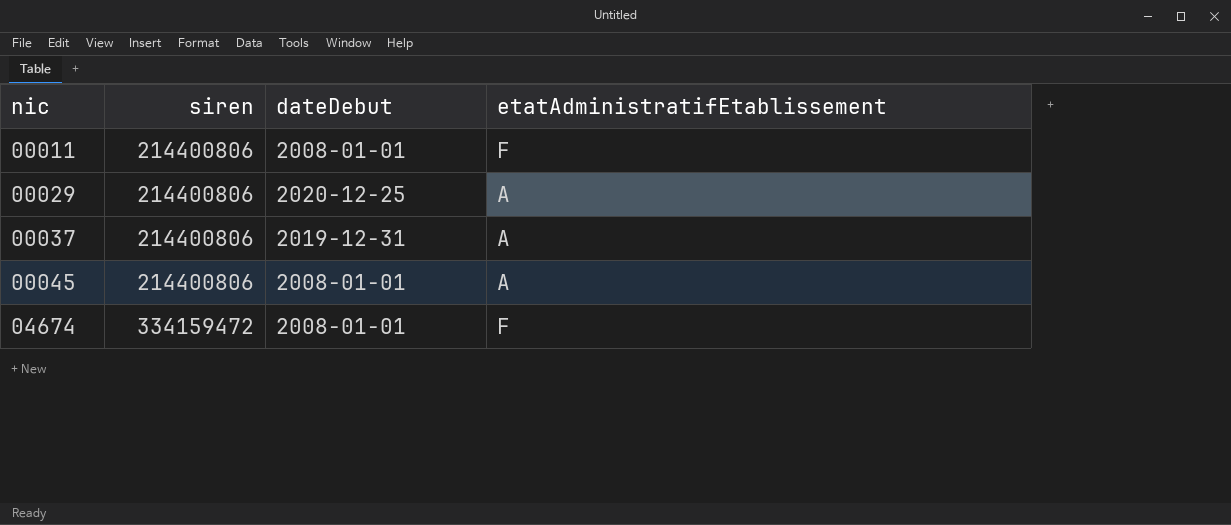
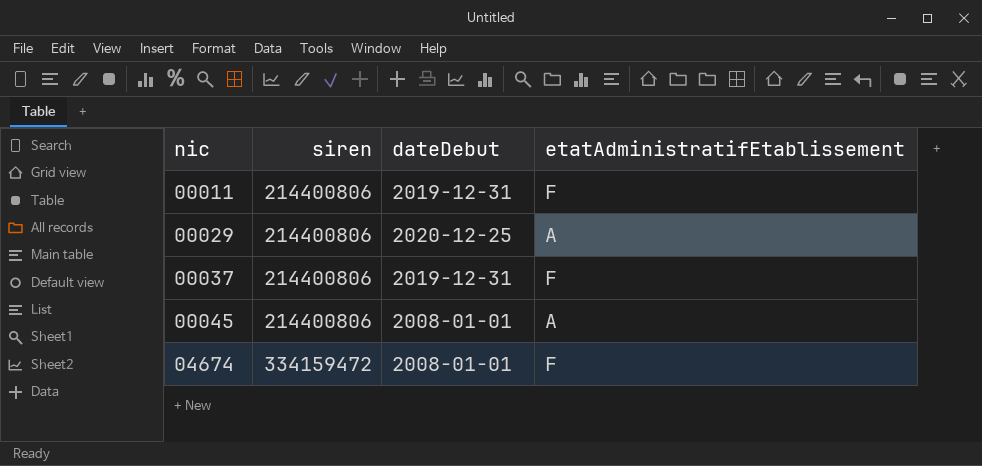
00011 | dateDebut: 2008-01-01 -> 2019-12-31
00037 | etatAdministratifEtablissement: A -> F

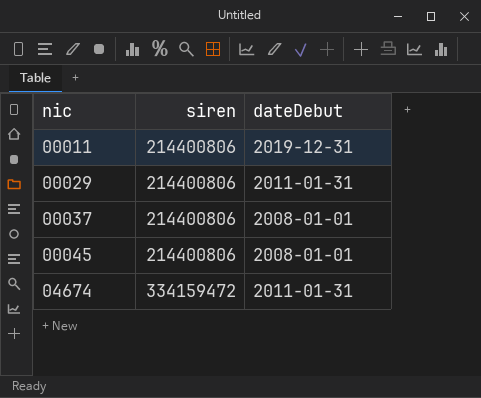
column etatAdministratifEtablissement | position: 4 -> none
00029 | dateDebut: 2020-12-25 -> 2011-01-31
00037 | dateDebut: 2019-12-31 -> 2008-01-01
04674 | dateDebut: 2008-01-01 -> 2011-01-31

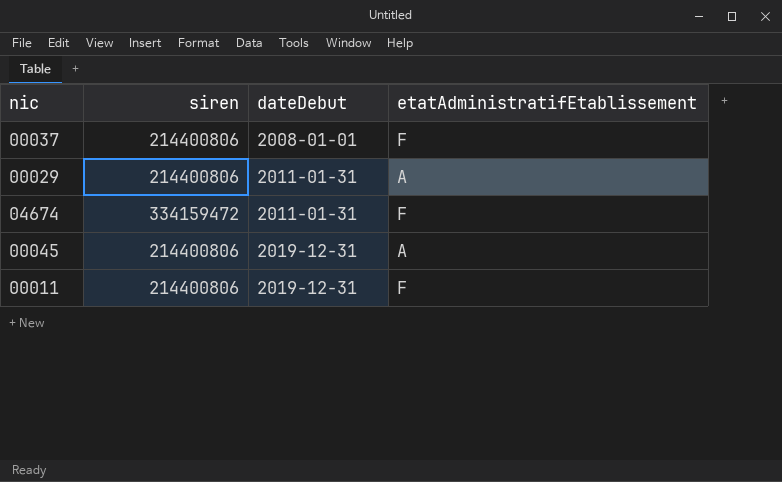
row order: nic ascending -> dateDebut ascending
column etatAdministratifEtablissement | position: none -> 4
00045 | dateDebut: 2008-01-01 -> 2019-12-31

